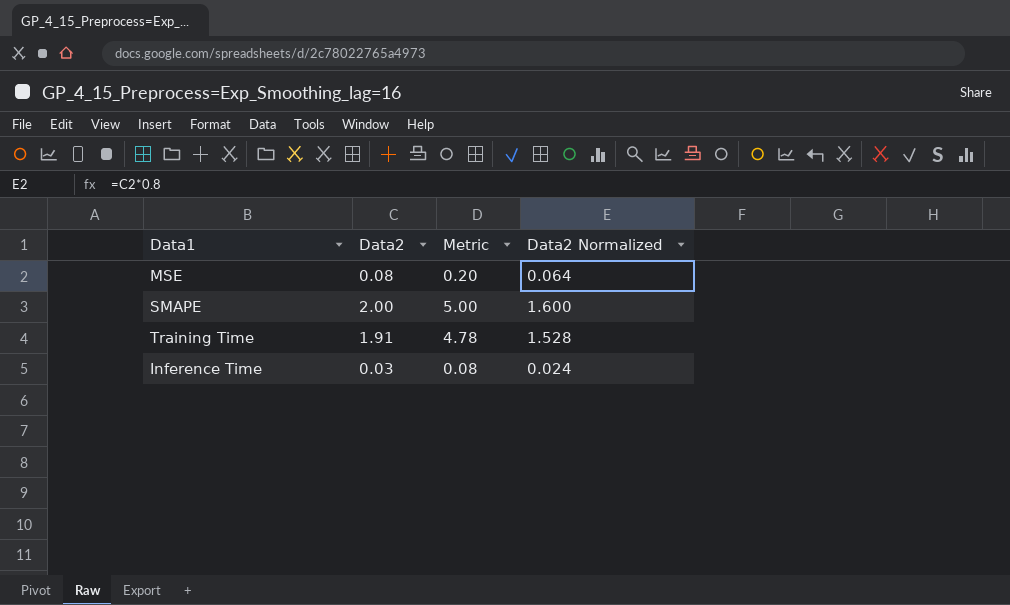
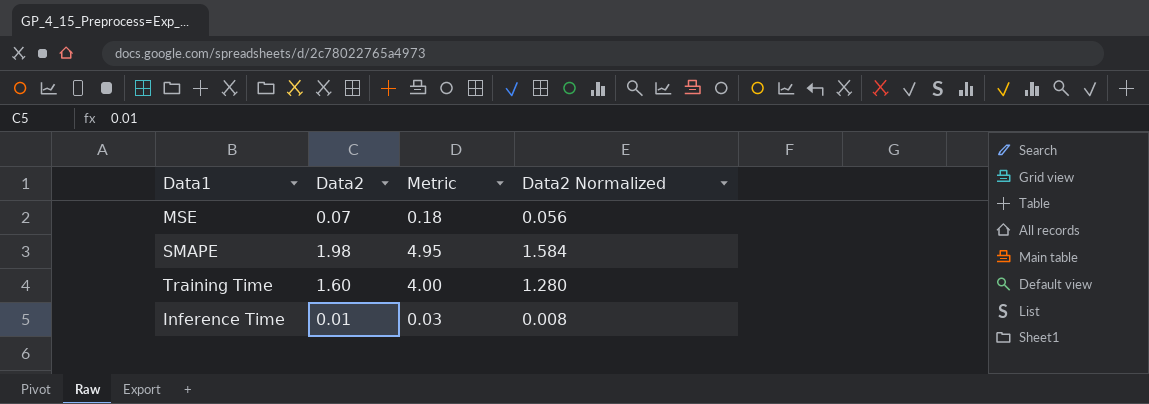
MSE | Data2: 0.08 -> 0.07
MSE | Metric: 0.20 -> 0.18
MSE | Data2 Normalized: 0.064 -> 0.056
SMAPE | Data2: 2.00 -> 1.98
SMAPE | Metric: 5.00 -> 4.95
SMAPE | Data2 Normalized: 1.600 -> 1.584
Training Time | Data2: 1.91 -> 1.60
Training Time | Metric: 4.78 -> 4.00
Training Time | Data2 Normalized: 1.528 -> 1.280
Inference Time | Data2: 0.03 -> 0.01
Inference Time | Metric: 0.08 -> 0.03
Inference Time | Data2 Normalized: 0.024 -> 0.008

